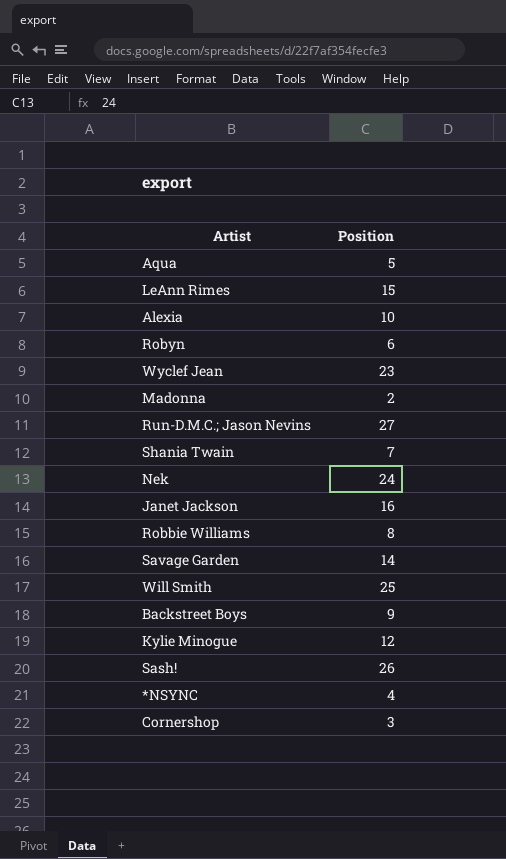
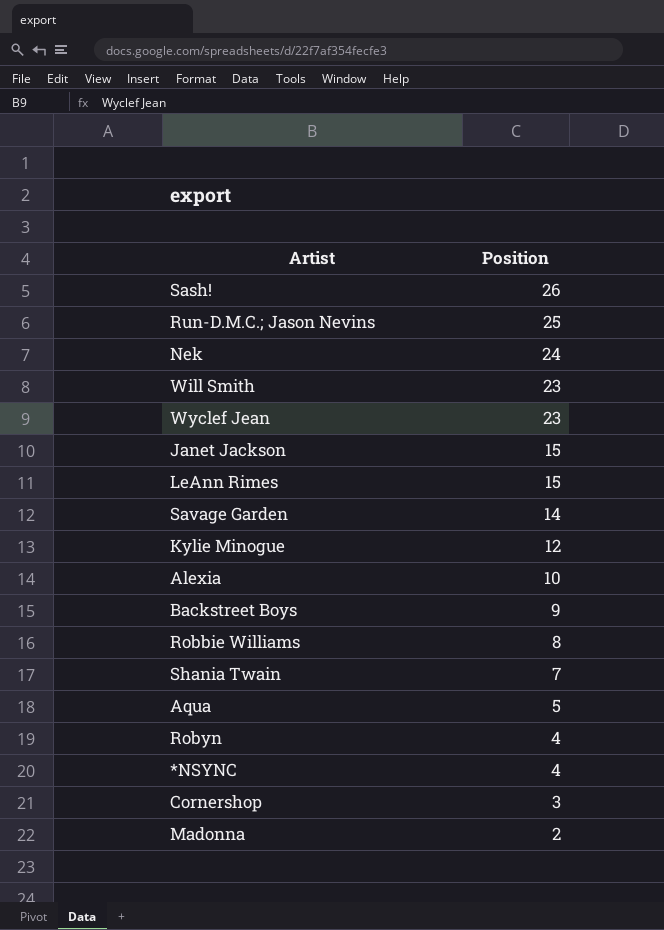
row order: none -> Position descending
Run-D.M.C.; Jason Nevins | Position: 27 -> 25
Will Smith | Position: 25 -> 23
Janet Jackson | Position: 16 -> 15
Robyn | Position: 6 -> 4

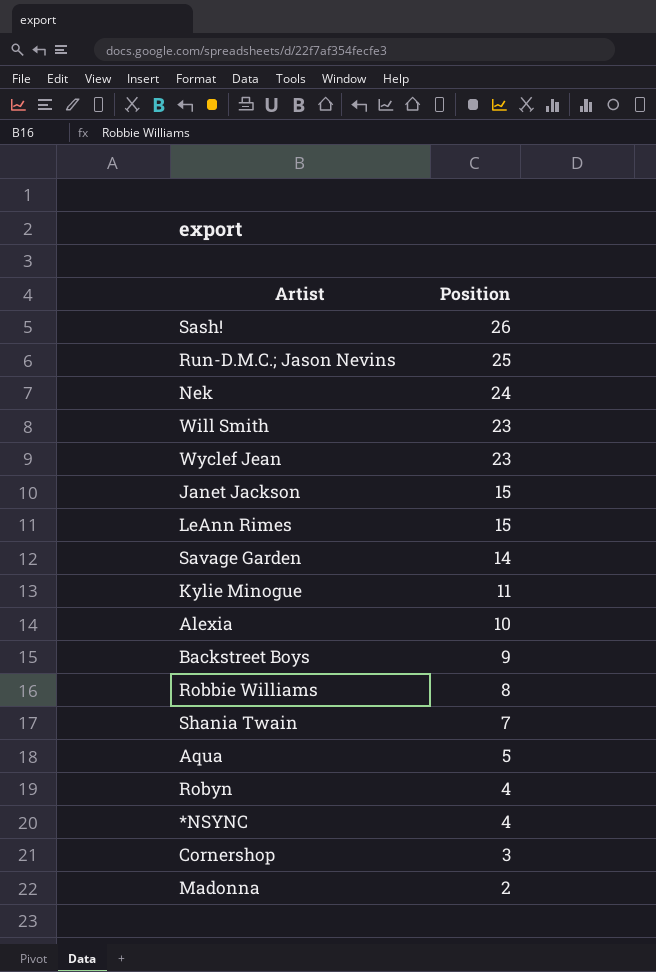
Kylie Minogue | Position: 12 -> 11

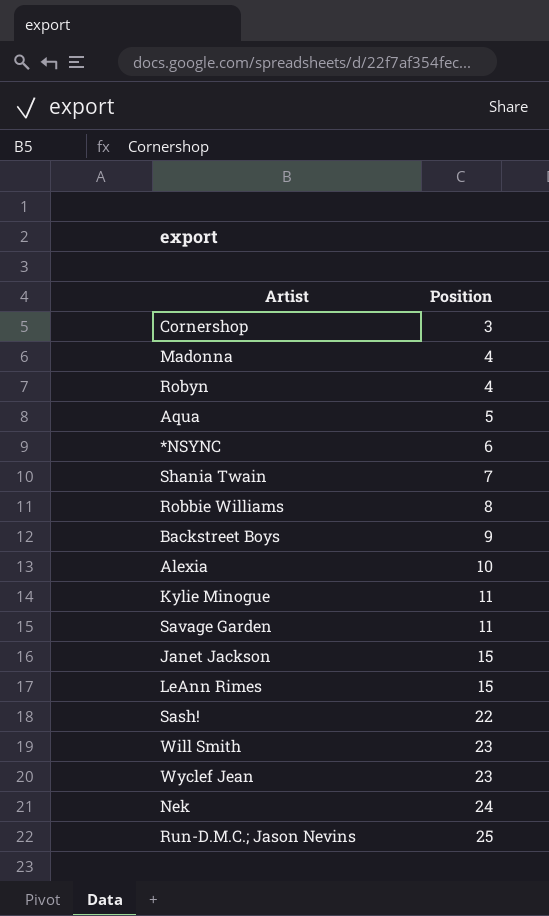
row order: Position descending -> Position ascending
Madonna | Position: 2 -> 4
*NSYNC | Position: 4 -> 6
Savage Garden | Position: 14 -> 11
Sash! | Position: 26 -> 22

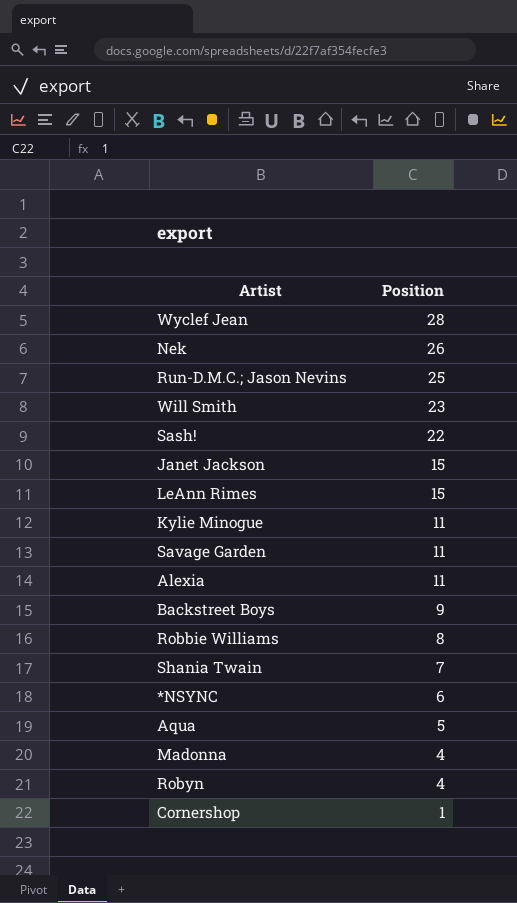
row order: Position ascending -> Position descending
Wyclef Jean | Position: 23 -> 28
Nek | Position: 24 -> 26
Alexia | Position: 10 -> 11
Cornershop | Position: 3 -> 1

